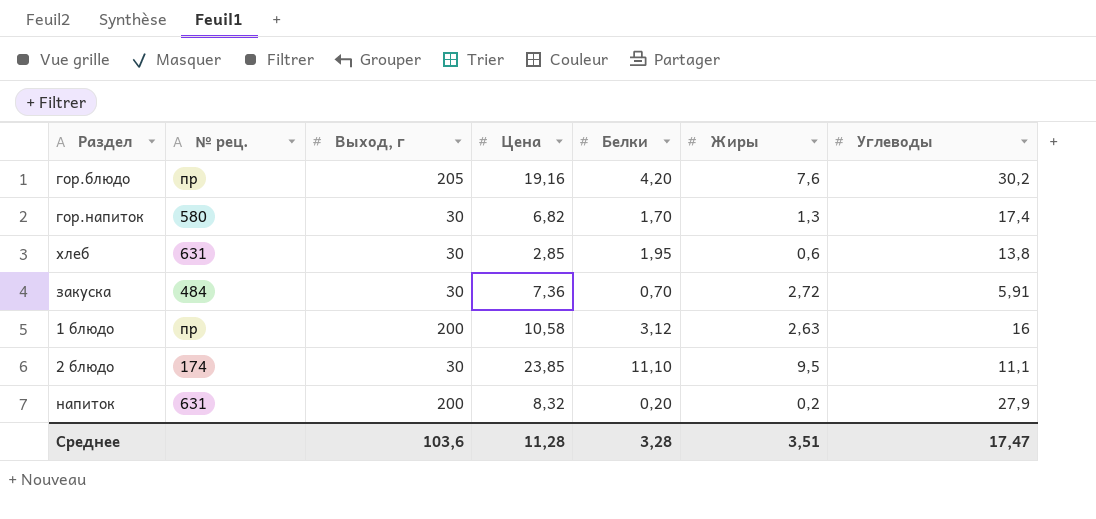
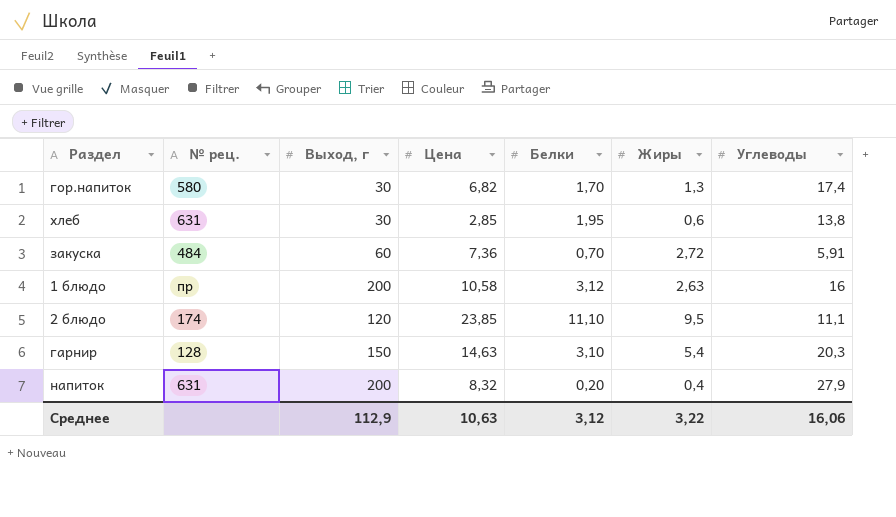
row гор.блюдо: пр | 205 | 19,16 | 4,20 | 7,6 | 30,2 -> none
закуска | Выход, г: 30 -> 60
2 блюдо | Выход, г: 30 -> 120
row гарнир: none -> 128 | 150 | 14,63 | 3,10 | 5,4 | 20,3
напиток | Жиры: 0,2 -> 0,4
Среднее | Выход, г: 103,6 -> 112,9
Среднее | Цена: 11,28 -> 10,63
Среднее | Белки: 3,28 -> 3,12
Среднее | Жиры: 3,51 -> 3,22
Среднее | Углеводы: 17,47 -> 16,06

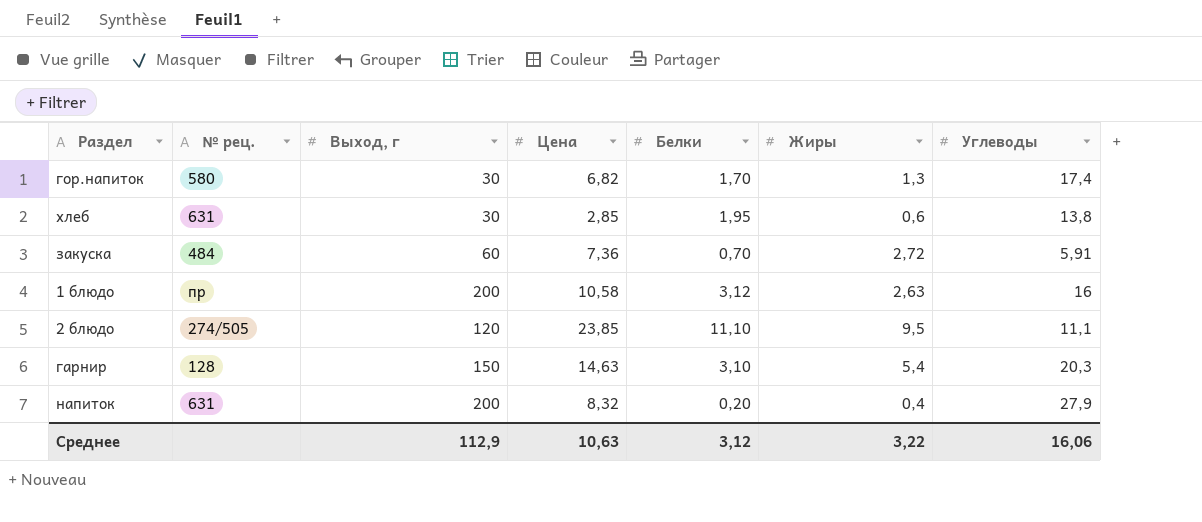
2 блюдо | № рец.: 174 -> 274/505

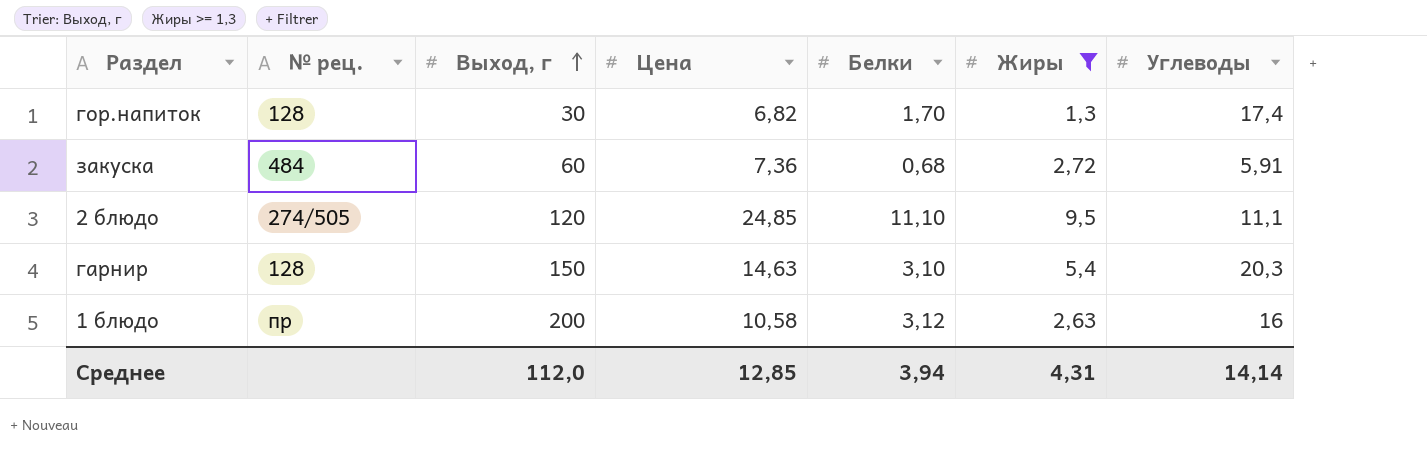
filter: none -> Жиры >= 1,3
row order: none -> Выход, г ascending
гор.напиток | № рец.: 580 -> 128
закуска | Белки: 0,70 -> 0,68
2 блюдо | Цена: 23,85 -> 24,85
Среднее | Выход, г: 112,9 -> 112,0
Среднее | Цена: 10,63 -> 12,85
Среднее | Белки: 3,12 -> 3,94
Среднее | Жиры: 3,22 -> 4,31
Среднее | Углеводы: 16,06 -> 14,14

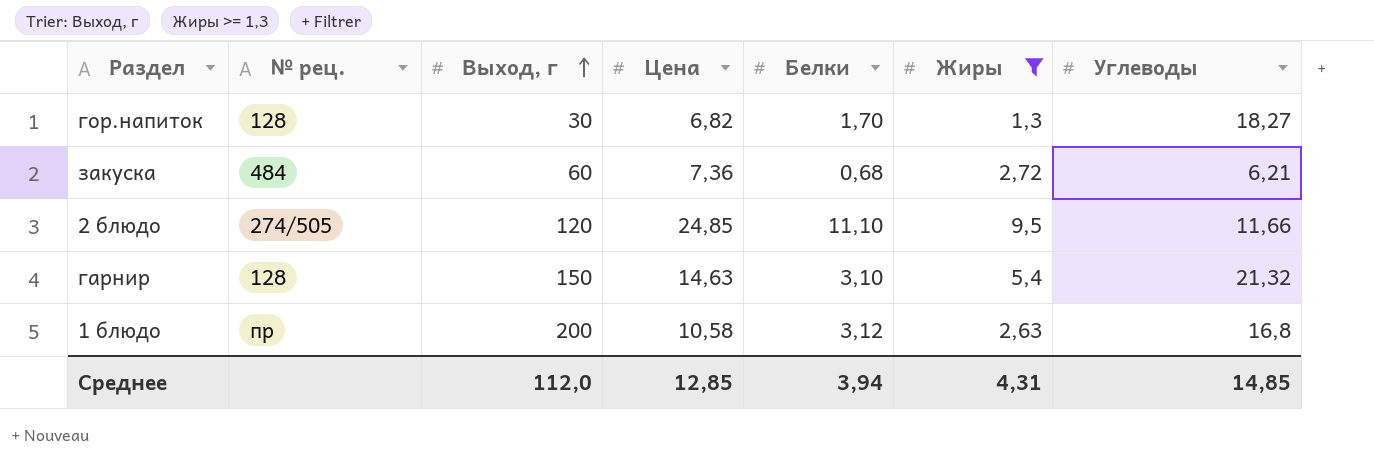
гор.напиток | Углеводы: 17,4 -> 18,27
закуска | Углеводы: 5,91 -> 6,21
2 блюдо | Углеводы: 11,1 -> 11,66
гарнир | Углеводы: 20,3 -> 21,32
1 блюдо | Углеводы: 16 -> 16,8
Среднее | Углеводы: 14,14 -> 14,85

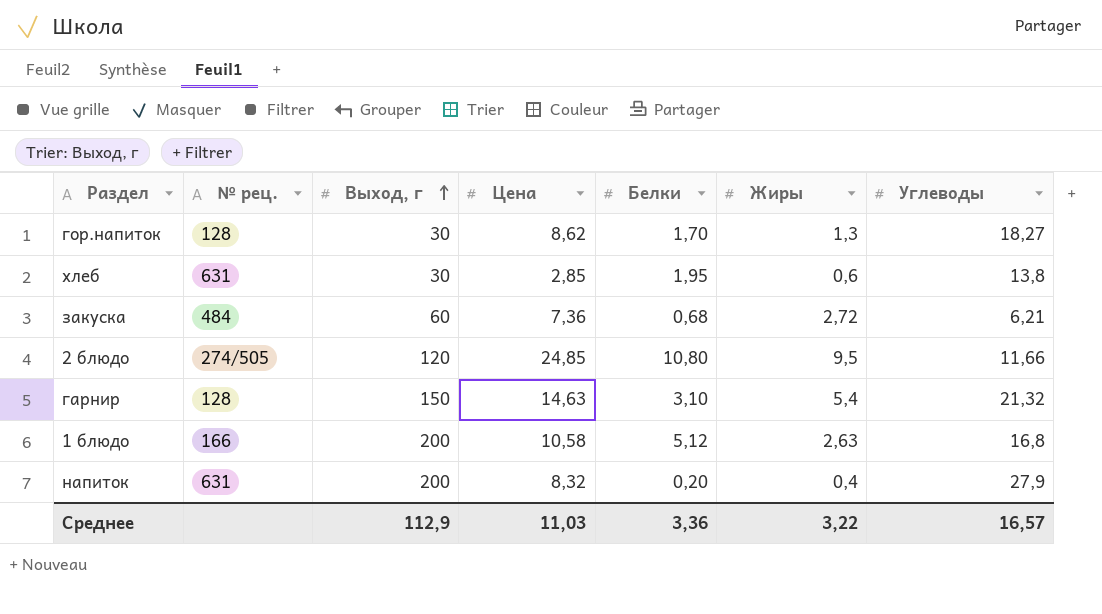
filter: Жиры >= 1,3 -> none
гор.напиток | Цена: 6,82 -> 8,62
2 блюдо | Белки: 11,10 -> 10,80
1 блюдо | № рец.: пр -> 166
1 блюдо | Белки: 3,12 -> 5,12
Среднее | Выход, г: 112,0 -> 112,9
Среднее | Цена: 12,85 -> 11,03
Среднее | Белки: 3,94 -> 3,36
Среднее | Жиры: 4,31 -> 3,22
Среднее | Углеводы: 14,85 -> 16,57

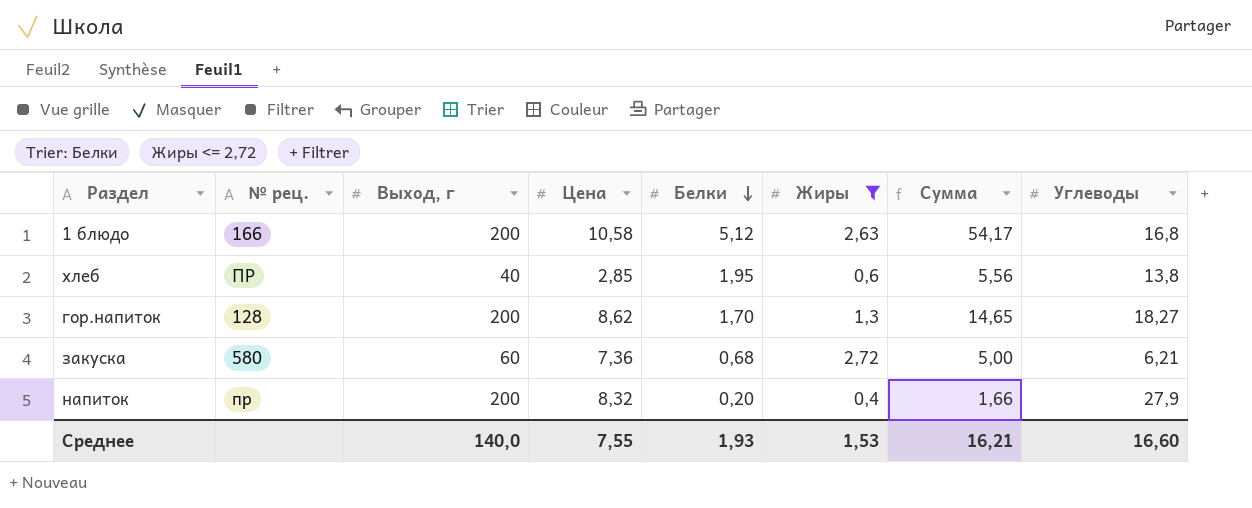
filter: none -> Жиры <= 2,72
row order: Выход, г ascending -> Белки descending
column Сумма | formula: none -> [Цена] * [Белки]
хлеб | № рец.: 631 -> ПР
хлеб | Выход, г: 30 -> 40
гор.напиток | Выход, г: 30 -> 200
закуска | № рец.: 484 -> 580
напиток | № рец.: 631 -> пр
Среднее | Выход, г: 112,9 -> 140,0
Среднее | Цена: 11,03 -> 7,55
Среднее | Белки: 3,36 -> 1,93
Среднее | Жиры: 3,22 -> 1,53
Среднее | Углеводы: 16,57 -> 16,60

